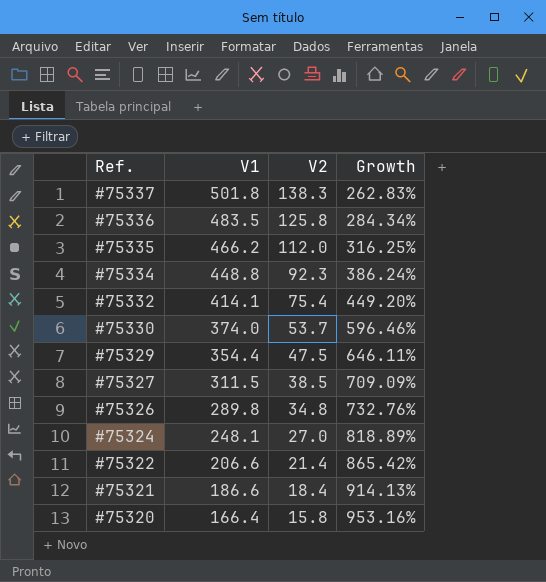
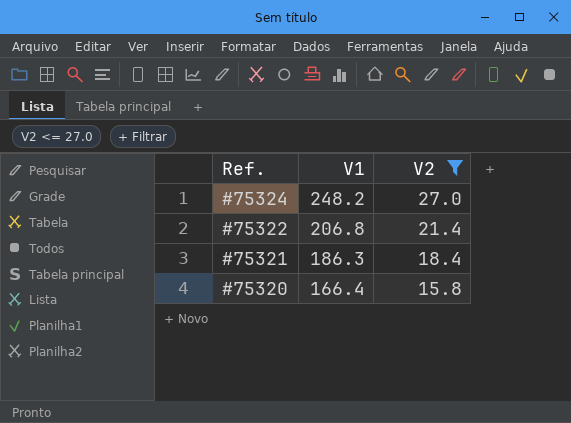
filter: none -> V2 <= 27.0
column Growth | formula: ([V1] - [V2]) / [V2] -> none
#75324 | V1: 248.1 -> 248.2
#75322 | V1: 206.6 -> 206.8
#75321 | V1: 186.6 -> 186.3

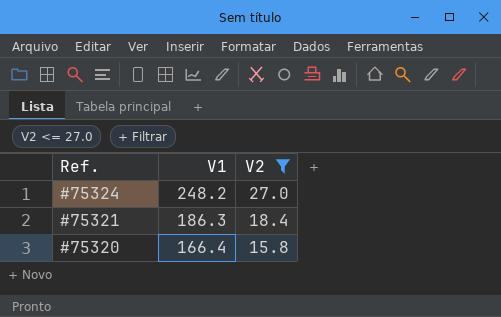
row #75322: 206.8 | 21.4 -> none

